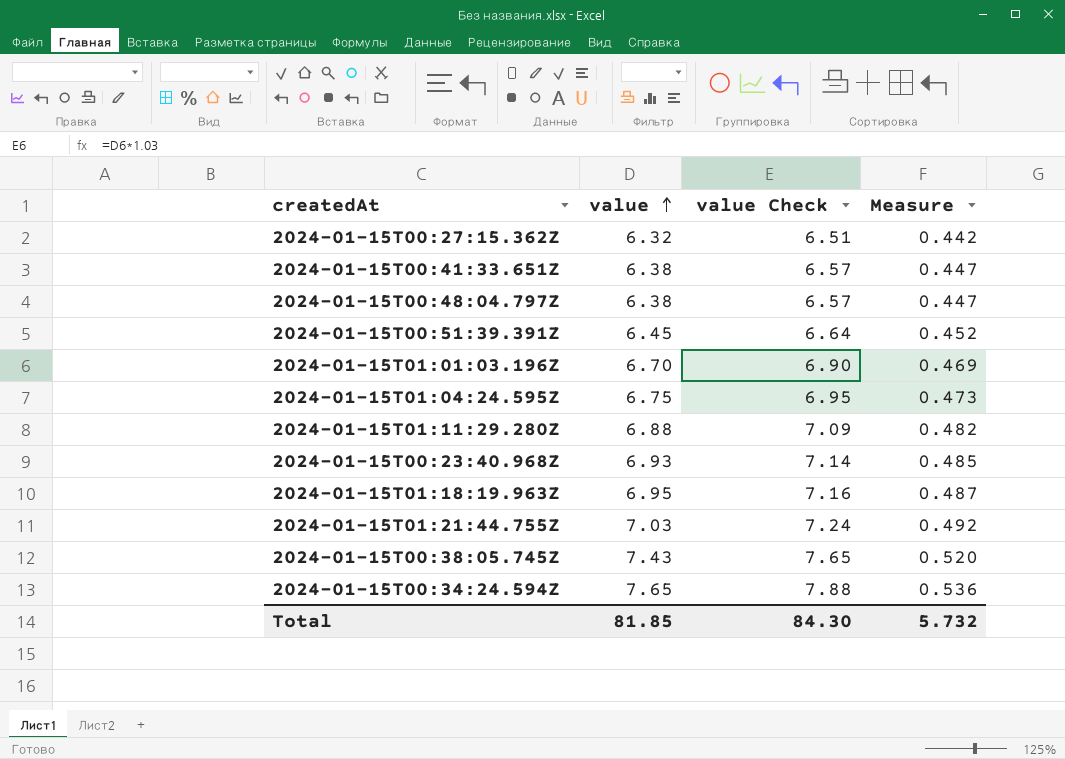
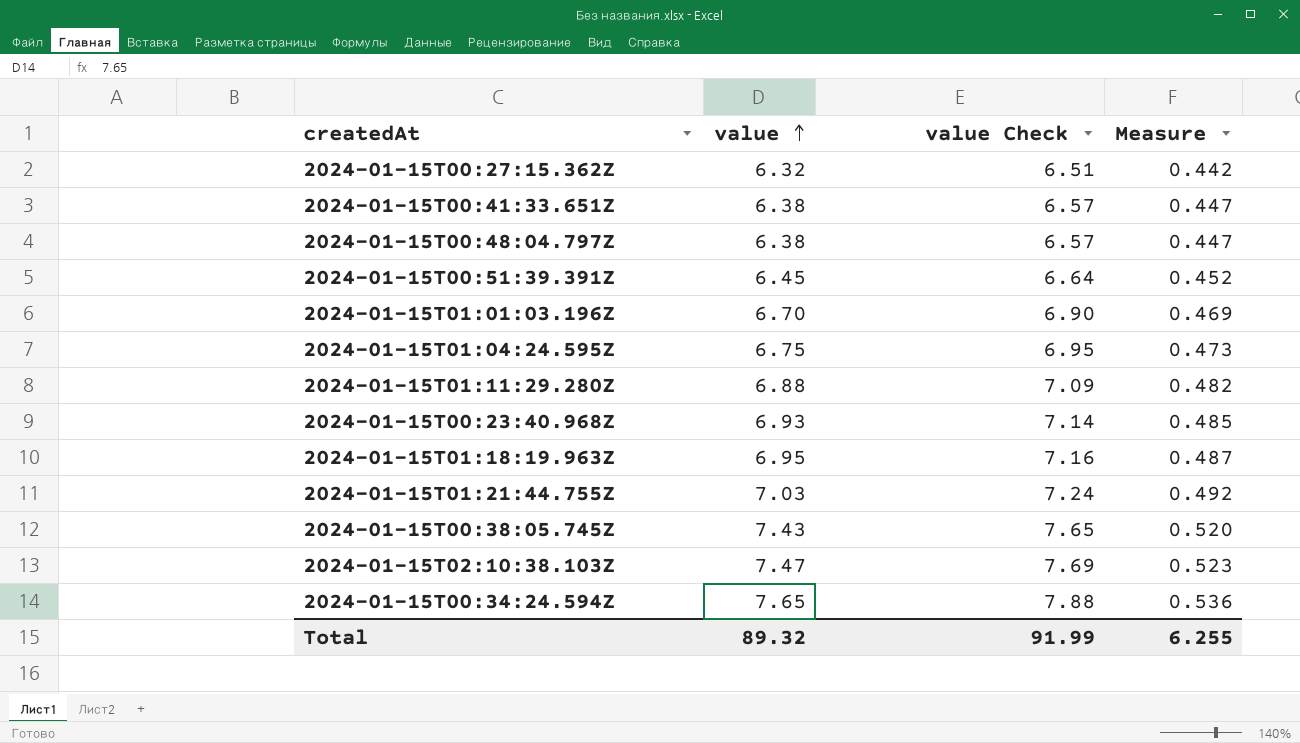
row 2024-01-15T02:10:38.103Z: none -> 7.47 | 7.69 | 0.523
Total | value: 81.85 -> 89.32
Total | value Check: 84.30 -> 91.99
Total | Measure: 5.732 -> 6.255

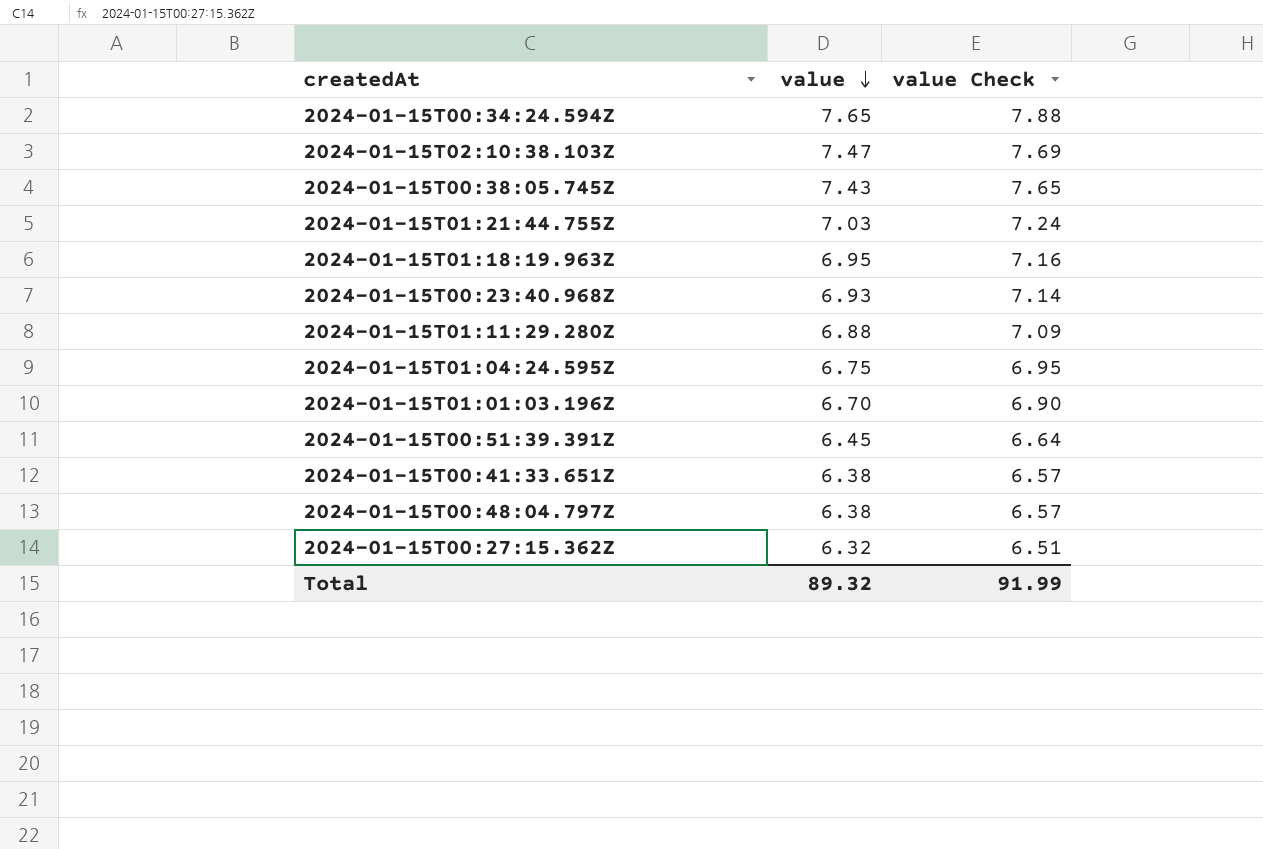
row order: value ascending -> value descending
column Measure | formula: [value] * 0.07 -> none

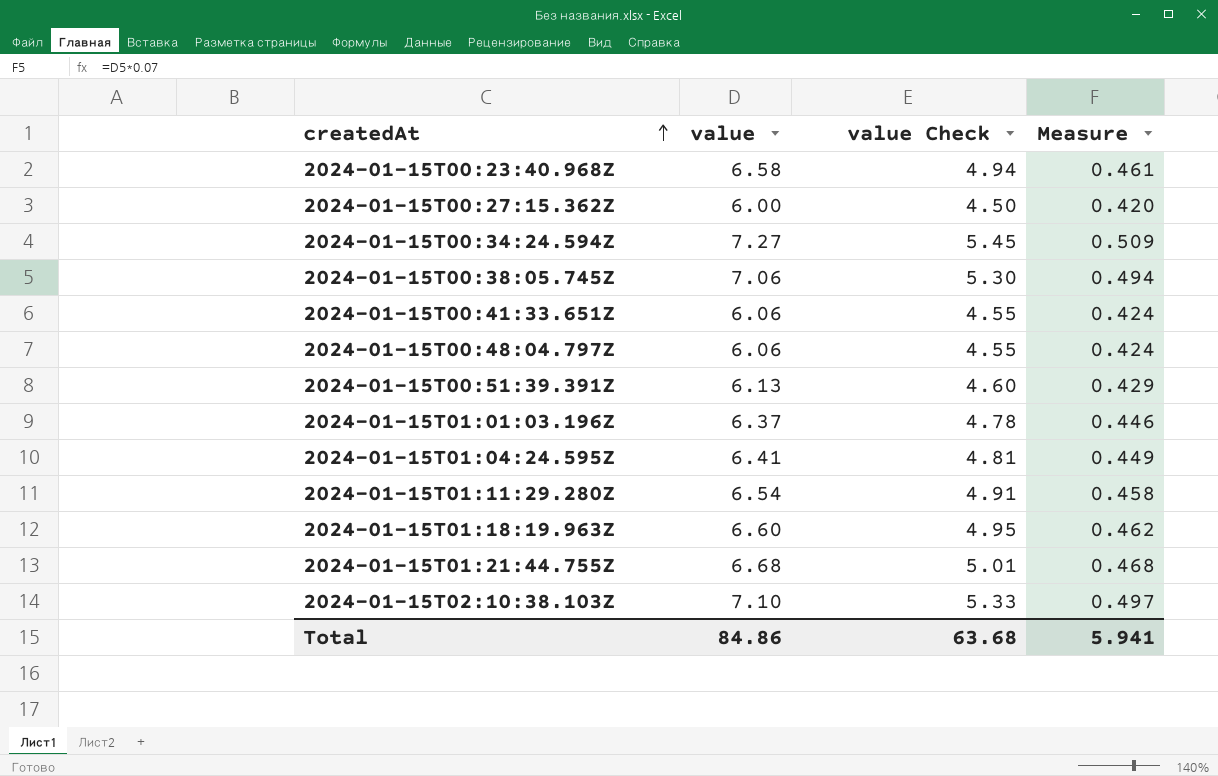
row order: value descending -> createdAt ascending
column value Check | formula: [value] * 1.03 -> [value] * 0.75
column Measure | formula: none -> [value] * 0.07
2024-01-15T00:23:40.968Z | value: 6.93 -> 6.58
2024-01-15T00:27:15.362Z | value: 6.32 -> 6.00
2024-01-15T00:34:24.594Z | value: 7.65 -> 7.27
2024-01-15T00:38:05.745Z | value: 7.43 -> 7.06
2024-01-15T00:41:33.651Z | value: 6.38 -> 6.06
2024-01-15T00:48:04.797Z | value: 6.38 -> 6.06
2024-01-15T00:51:39.391Z | value: 6.45 -> 6.13
2024-01-15T01:01:03.196Z | value: 6.70 -> 6.37
2024-01-15T01:04:24.595Z | value: 6.75 -> 6.41
2024-01-15T01:11:29.280Z | value: 6.88 -> 6.54
2024-01-15T01:18:19.963Z | value: 6.95 -> 6.60
2024-01-15T01:21:44.755Z | value: 7.03 -> 6.68
2024-01-15T02:10:38.103Z | value: 7.47 -> 7.10
Total | value: 89.32 -> 84.86
Total | value Check: 91.99 -> 63.68

